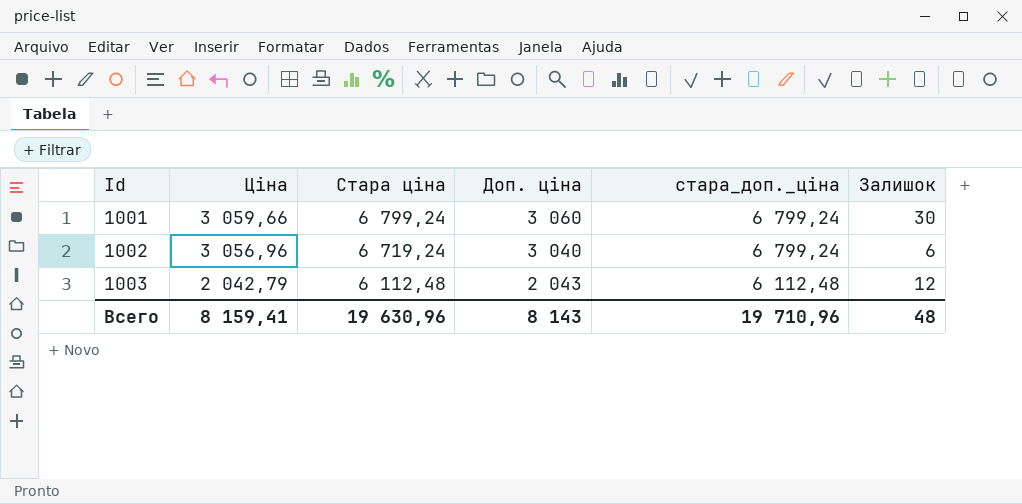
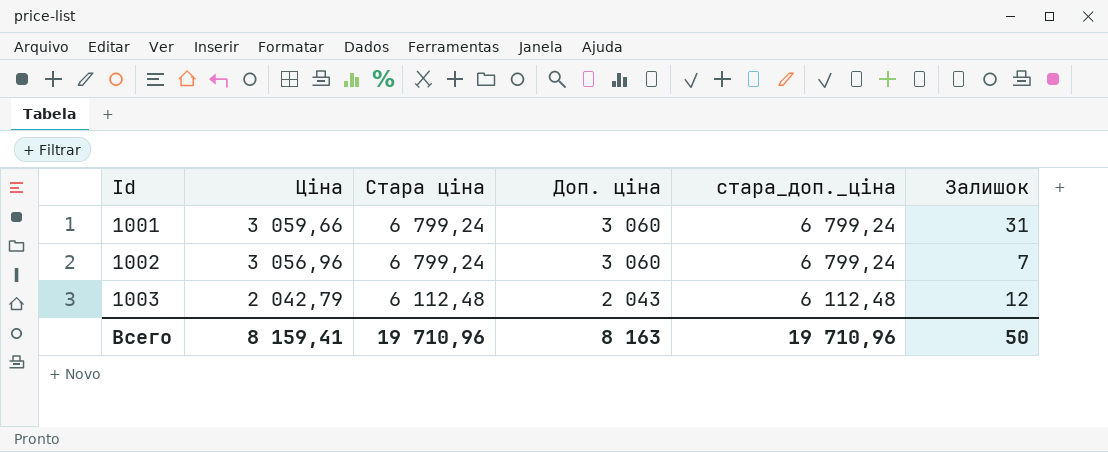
1001 | Залишок: 30 -> 31
1002 | Стара ціна: 6 719,24 -> 6 799,24
1002 | Доп. ціна: 3 040 -> 3 060
1002 | Залишок: 6 -> 7
Всего | Стара ціна: 19 630,96 -> 19 710,96
Всего | Доп. ціна: 8 143 -> 8 163
Всего | Залишок: 48 -> 50

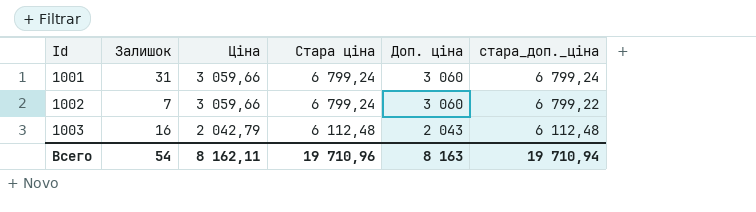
column Залишок | position: 6 -> 2
1002 | Ціна: 3 056,96 -> 3 059,66
1002 | стара_доп._ціна: 6 799,24 -> 6 799,22
1003 | Залишок: 12 -> 16
Всего | Залишок: 50 -> 54
Всего | Ціна: 8 159,41 -> 8 162,11
Всего | стара_доп._ціна: 19 710,96 -> 19 710,94

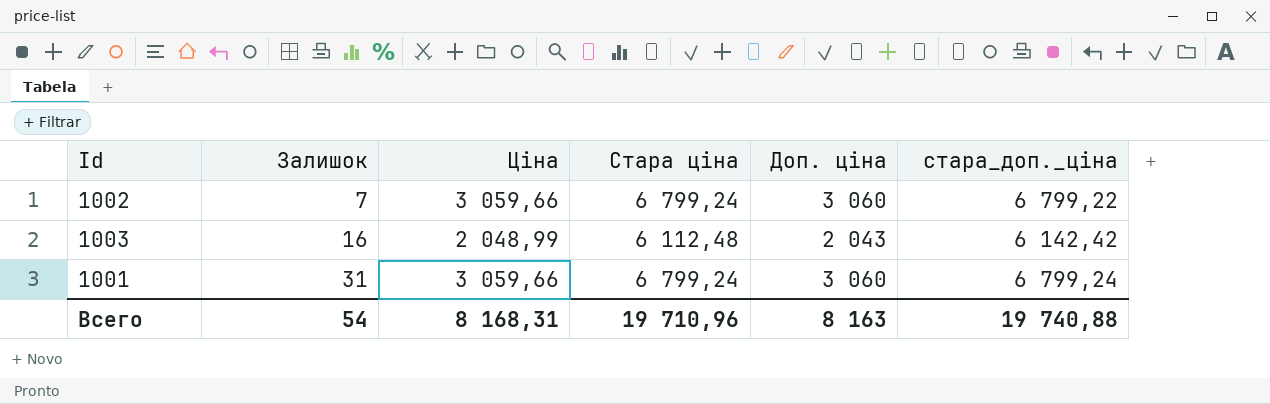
row order: Id ascending -> Залишок ascending
1003 | Ціна: 2 042,79 -> 2 048,99
1003 | стара_доп._ціна: 6 112,48 -> 6 142,42
Всего | Ціна: 8 162,11 -> 8 168,31
Всего | стара_доп._ціна: 19 710,94 -> 19 740,88

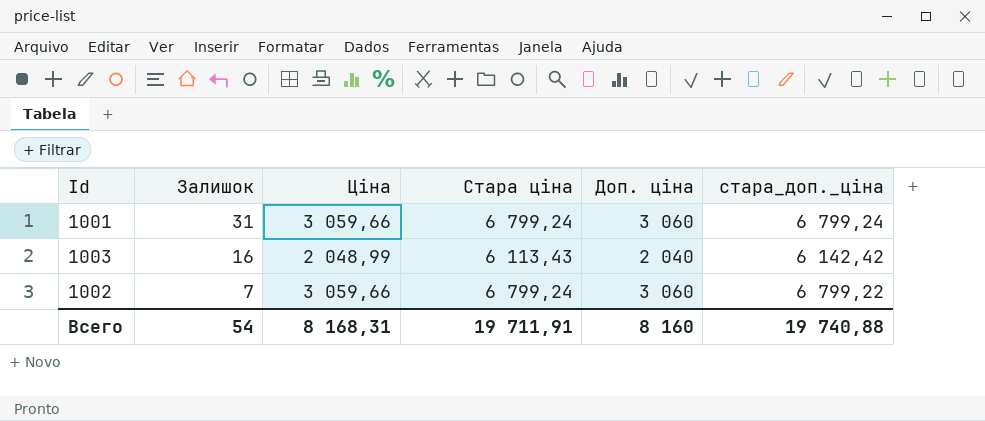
row order: Залишок ascending -> Залишок descending
1003 | Стара ціна: 6 112,48 -> 6 113,43
1003 | Доп. ціна: 2 043 -> 2 040
Всего | Стара ціна: 19 710,96 -> 19 711,91
Всего | Доп. ціна: 8 163 -> 8 160

